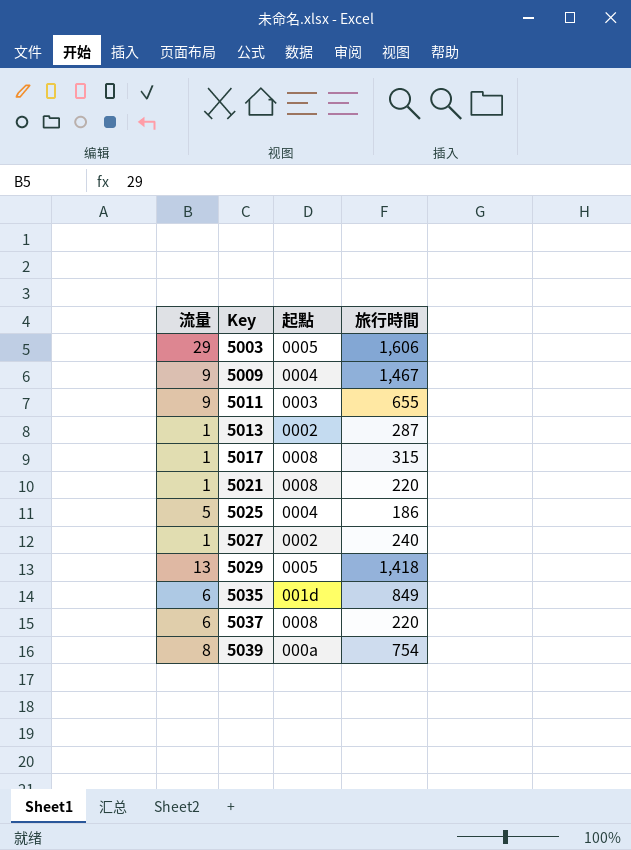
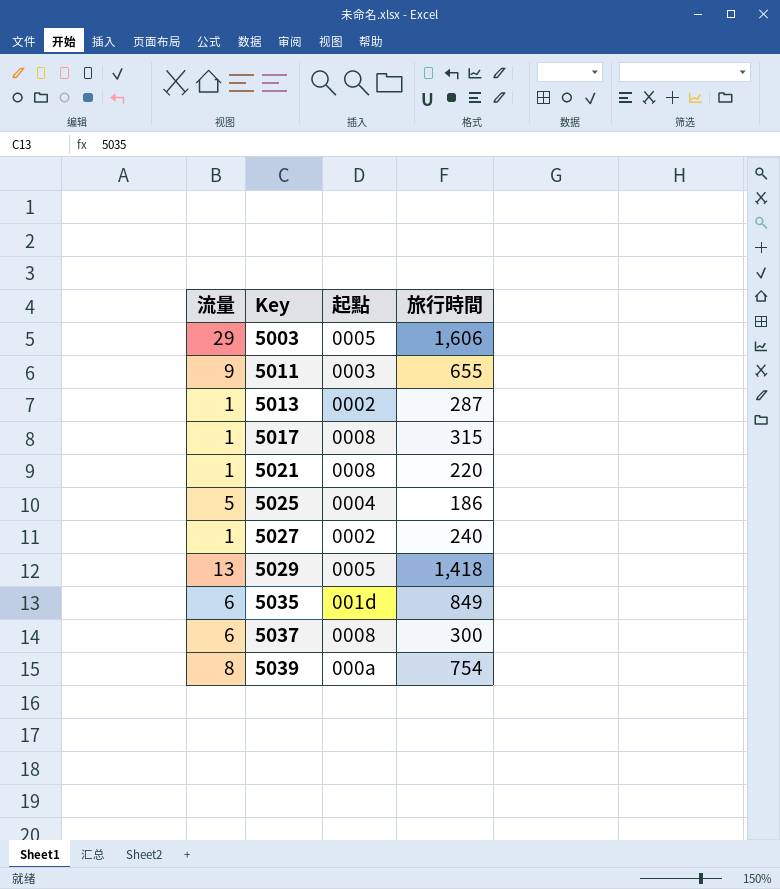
row 5009: 9 | 0004 | 1,467 -> none
5037 | 旅行時間: 220 -> 300

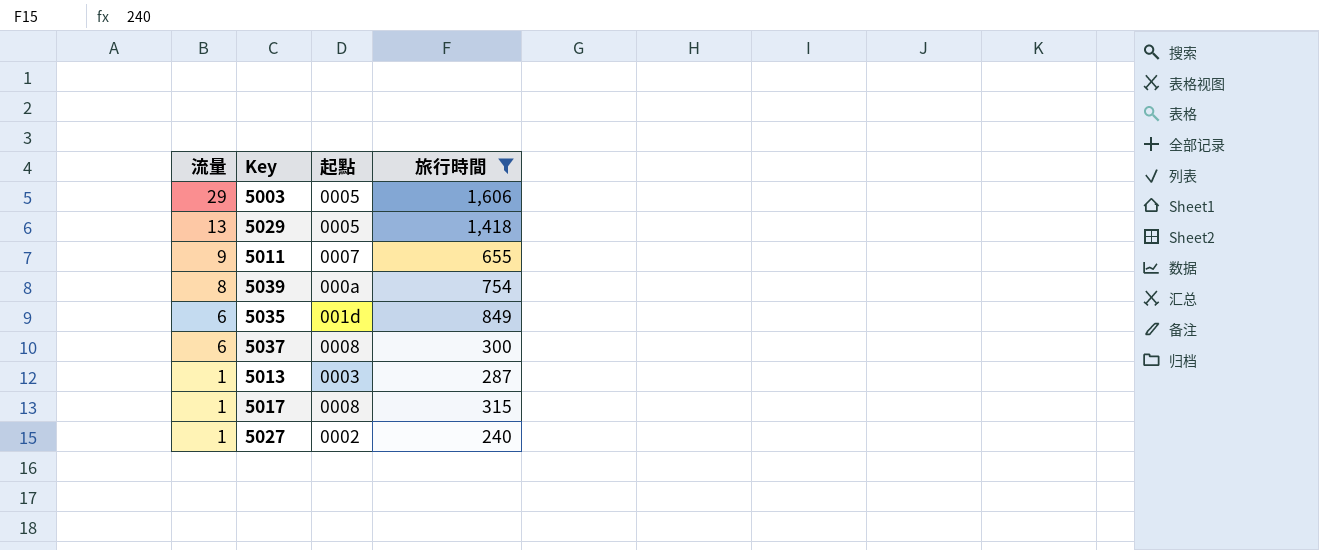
filter: none -> 旅行時間 >= 240
row order: Key ascending -> 流量 descending
5011 | 起點: 0003 -> 0007
5013 | 起點: 0002 -> 0003

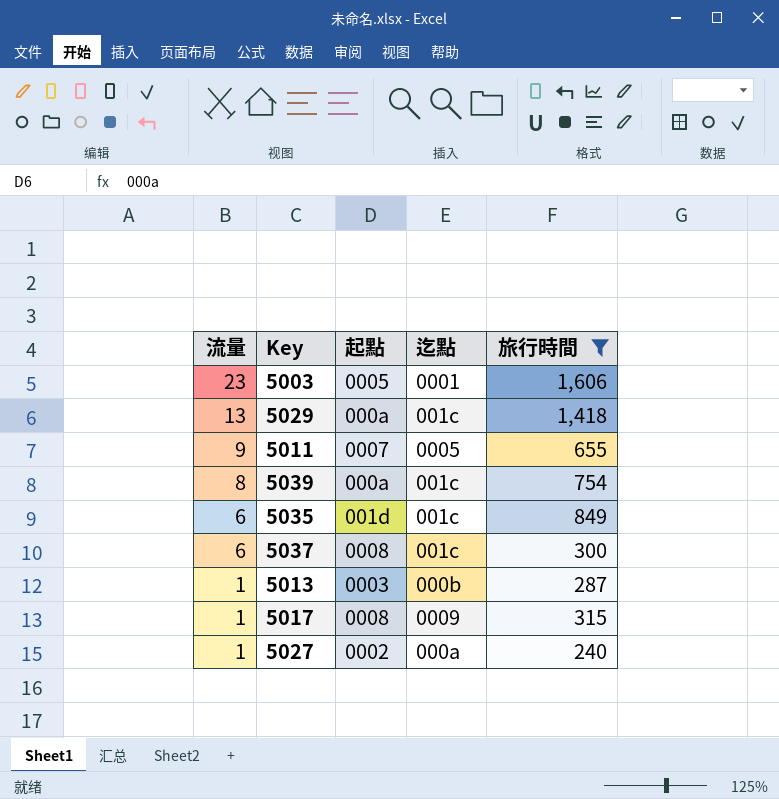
column 迄點 | position: none -> 4
5003 | 流量: 29 -> 23
5029 | 起點: 0005 -> 000a

